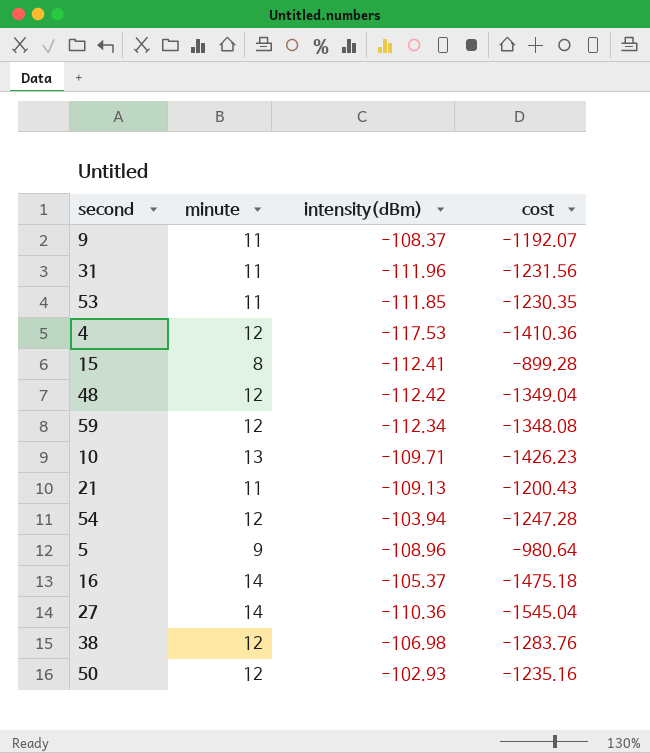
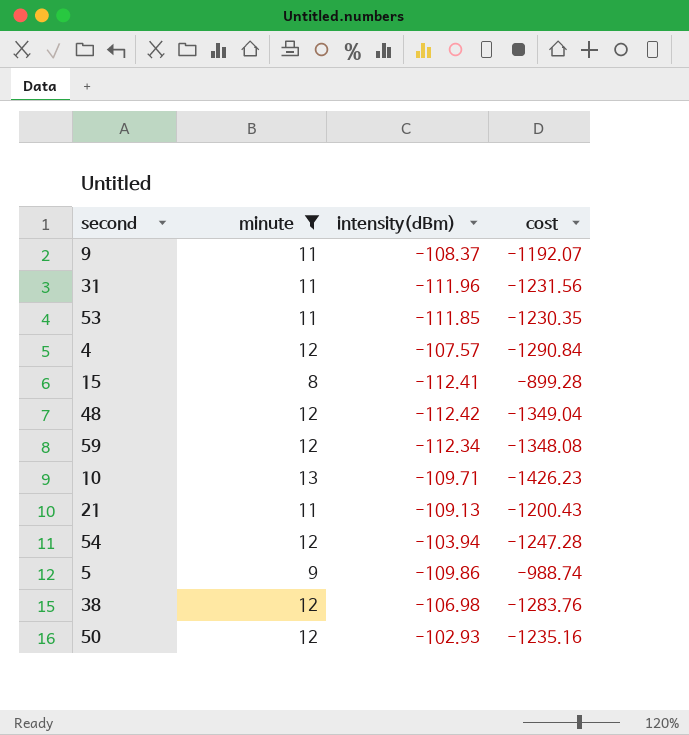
filter: none -> minute != 14
4 | intensity(dBm): -117.53 -> -107.57
4 | cost: -1410.36 -> -1290.84
5 | intensity(dBm): -108.96 -> -109.86
5 | cost: -980.64 -> -988.74

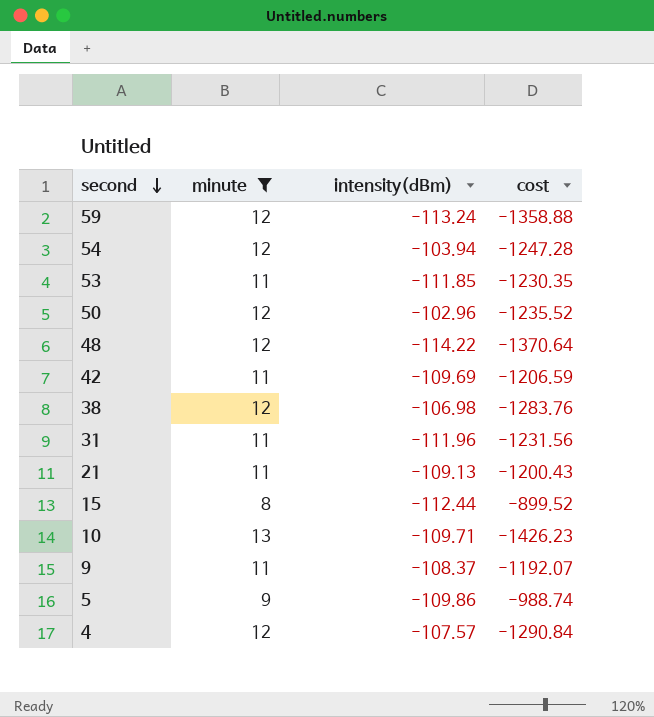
row order: none -> second descending
59 | intensity(dBm): -112.34 -> -113.24
59 | cost: -1348.08 -> -1358.88
50 | intensity(dBm): -102.93 -> -102.96
50 | cost: -1235.16 -> -1235.52
48 | intensity(dBm): -112.42 -> -114.22
48 | cost: -1349.04 -> -1370.64
row 42: none -> 11 | -109.69 | -1206.59
15 | intensity(dBm): -112.41 -> -112.44
15 | cost: -899.28 -> -899.52

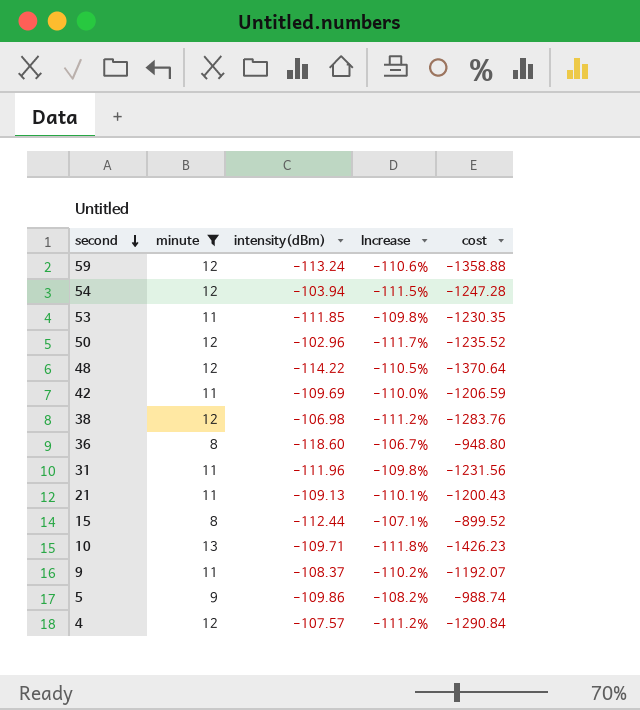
column Increase | formula: none -> ([minute] - [intensity(dBm)]) / [intensity(dBm)]
row 36: none -> 8 | -118.60 | -106.7% | -948.80

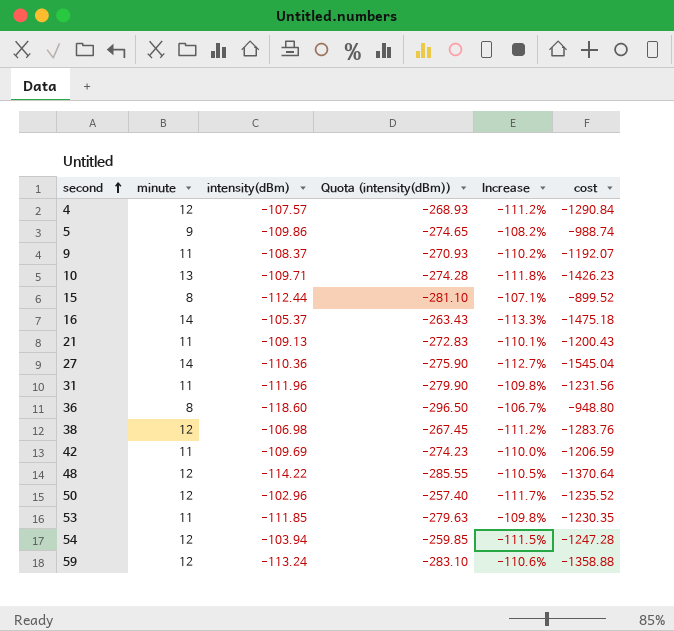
filter: minute != 14 -> none
row order: second descending -> second ascending
column Quota (intensity(dBm)) | formula: none -> [intensity(dBm)] * 2.5

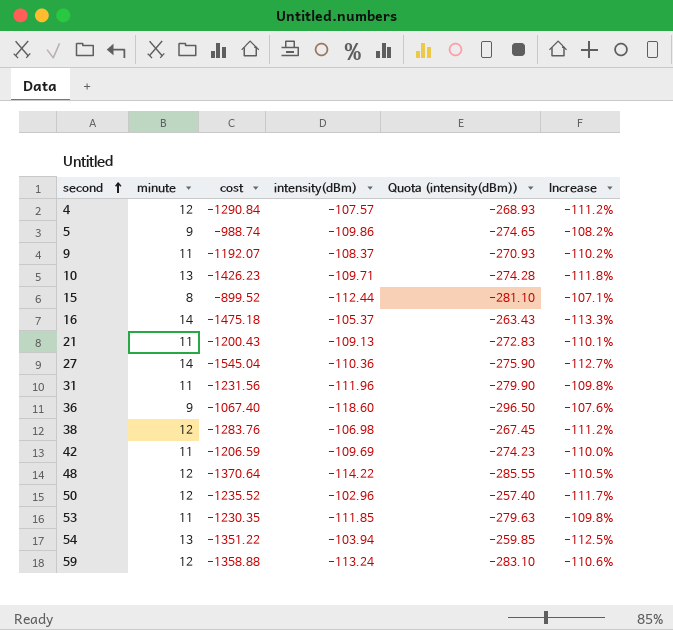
column cost | position: 6 -> 3
36 | minute: 8 -> 9
36 | cost: -948.80 -> -1067.40
36 | Increase: -106.7% -> -107.6%
54 | minute: 12 -> 13
54 | cost: -1247.28 -> -1351.22
54 | Increase: -111.5% -> -112.5%

